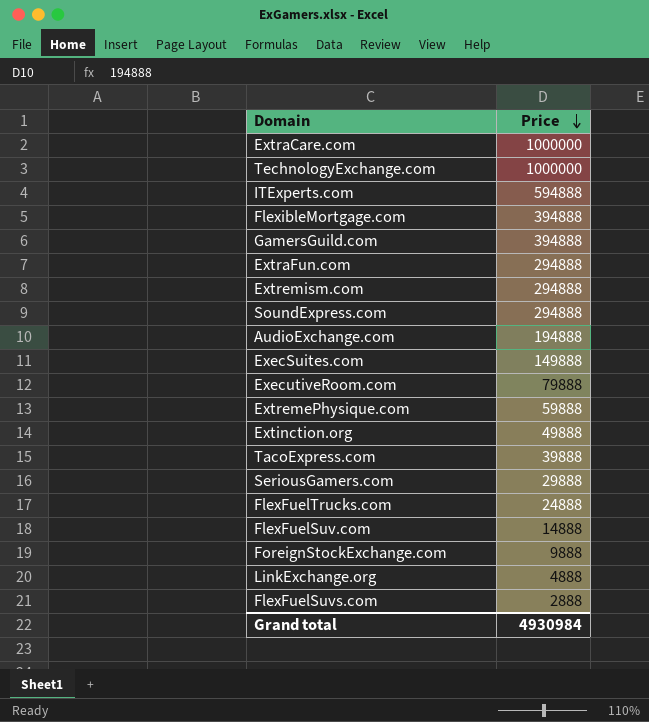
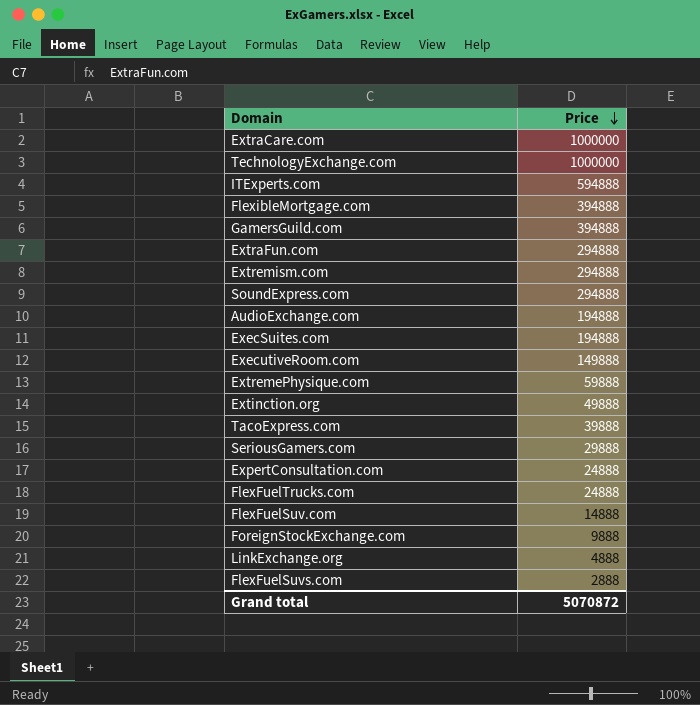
ExecSuites.com | Price: 149888 -> 194888
ExecutiveRoom.com | Price: 79888 -> 149888
row ExpertConsultation.com: none -> 24888
Grand total | Price: 4930984 -> 5070872

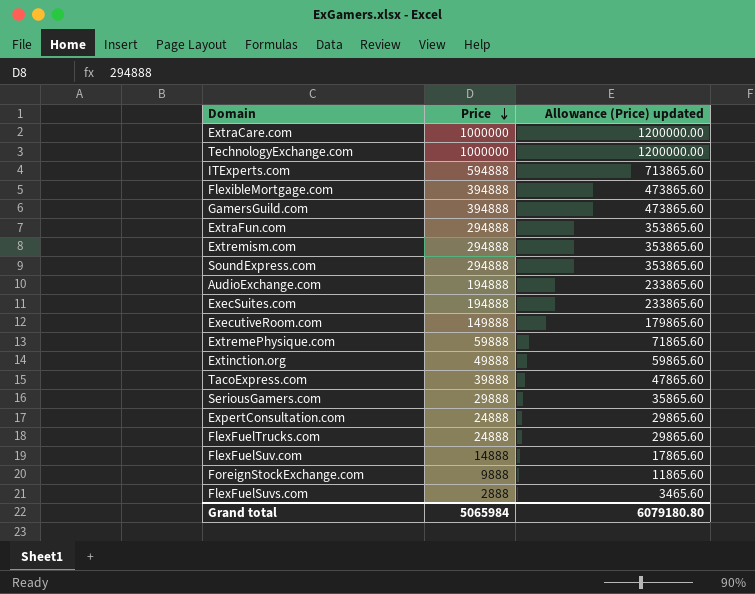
column Allowance (Price) updated | formula: none -> [Price] * 1.2
row LinkExchange.org: 4888 -> none
Grand total | Price: 5070872 -> 5065984

